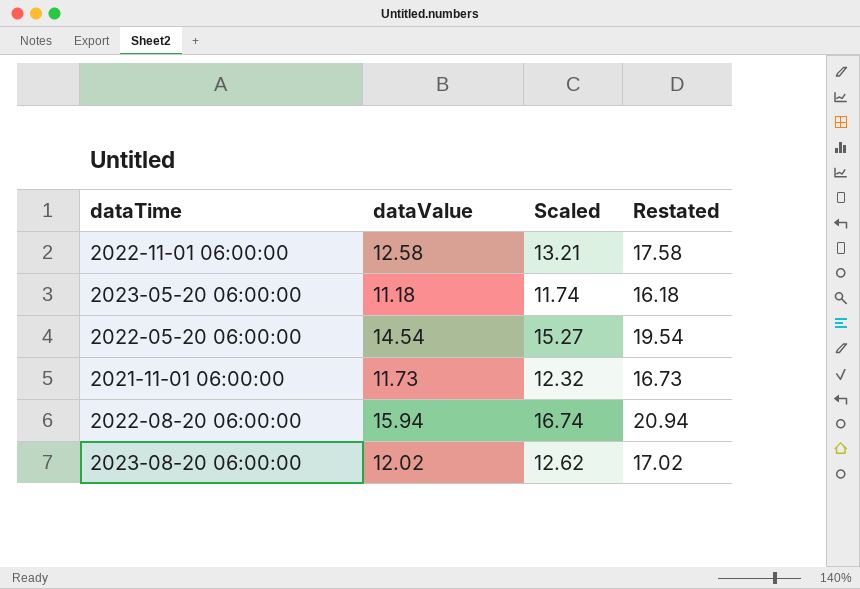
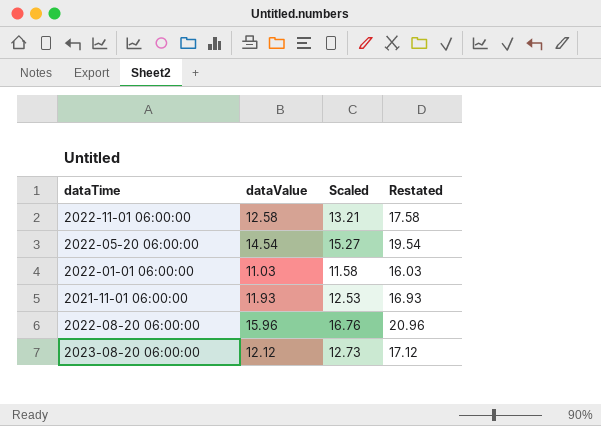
row 2023-05-20 06:00:00: 11.18 | 11.74 | 16.18 -> none
row 2022-01-01 06:00:00: none -> 11.03 | 11.58 | 16.03
2021-11-01 06:00:00 | dataValue: 11.73 -> 11.93
2021-11-01 06:00:00 | Scaled: 12.32 -> 12.53
2021-11-01 06:00:00 | Restated: 16.73 -> 16.93
2022-08-20 06:00:00 | dataValue: 15.94 -> 15.96
2022-08-20 06:00:00 | Scaled: 16.74 -> 16.76
2022-08-20 06:00:00 | Restated: 20.94 -> 20.96
2023-08-20 06:00:00 | dataValue: 12.02 -> 12.12
2023-08-20 06:00:00 | Scaled: 12.62 -> 12.73
2023-08-20 06:00:00 | Restated: 17.02 -> 17.12

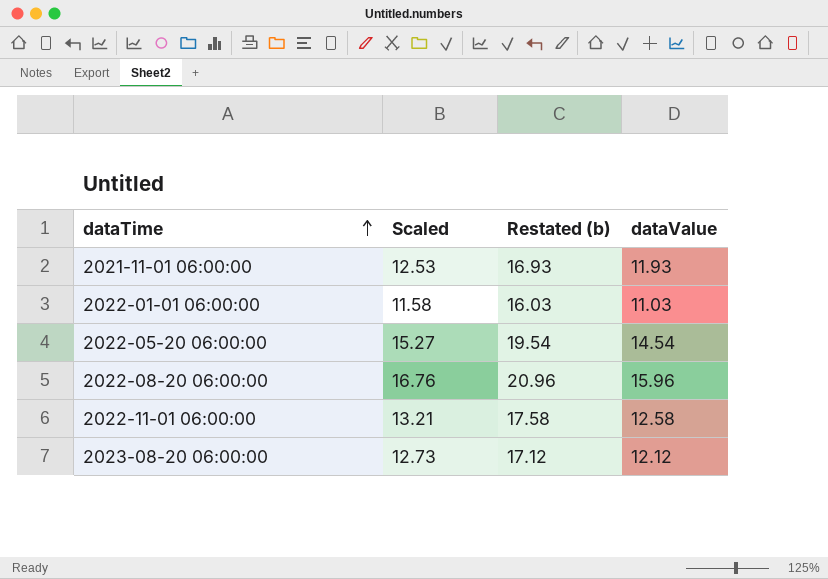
row order: none -> dataTime ascending
column name: Restated -> Restated (b)
column dataValue | position: 2 -> 4

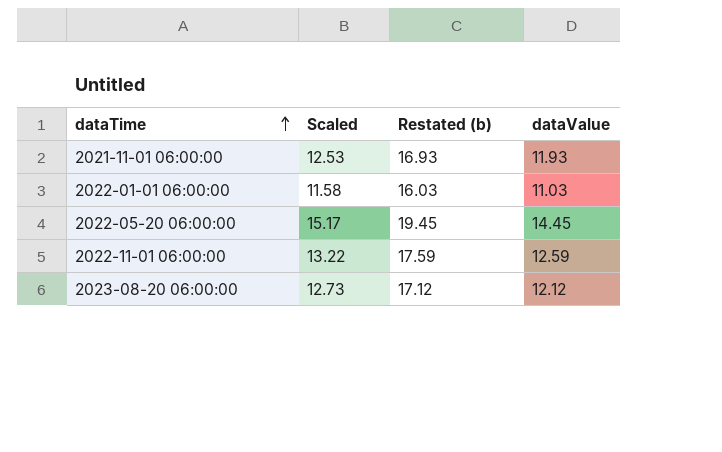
row 2022-08-20 06:00:00: 16.76 | 20.96 | 15.96 -> none
2022-05-20 06:00:00 | Scaled: 15.27 -> 15.17
2022-05-20 06:00:00 | Restated (b): 19.54 -> 19.45
2022-05-20 06:00:00 | dataValue: 14.54 -> 14.45
2022-11-01 06:00:00 | Scaled: 13.21 -> 13.22
2022-11-01 06:00:00 | Restated (b): 17.58 -> 17.59
2022-11-01 06:00:00 | dataValue: 12.58 -> 12.59

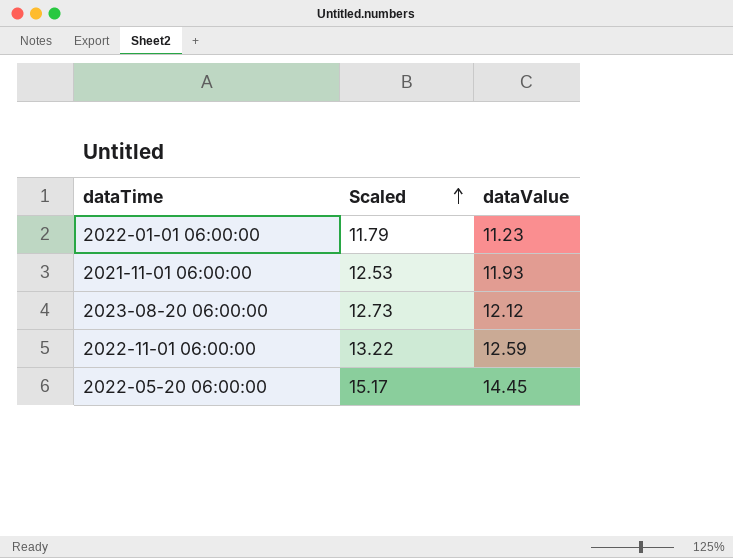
row order: dataTime ascending -> Scaled ascending
column Restated (b) | formula: [dataValue] + 5 -> none
2022-01-01 06:00:00 | Scaled: 11.58 -> 11.79
2022-01-01 06:00:00 | dataValue: 11.03 -> 11.23

